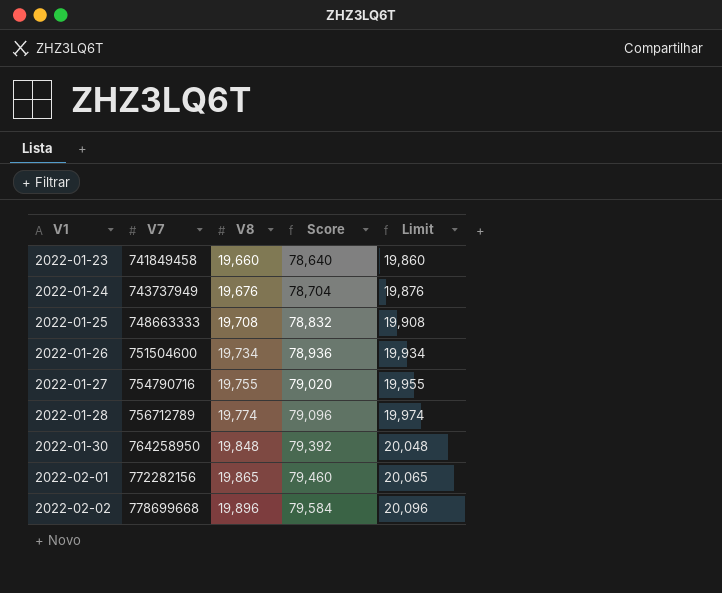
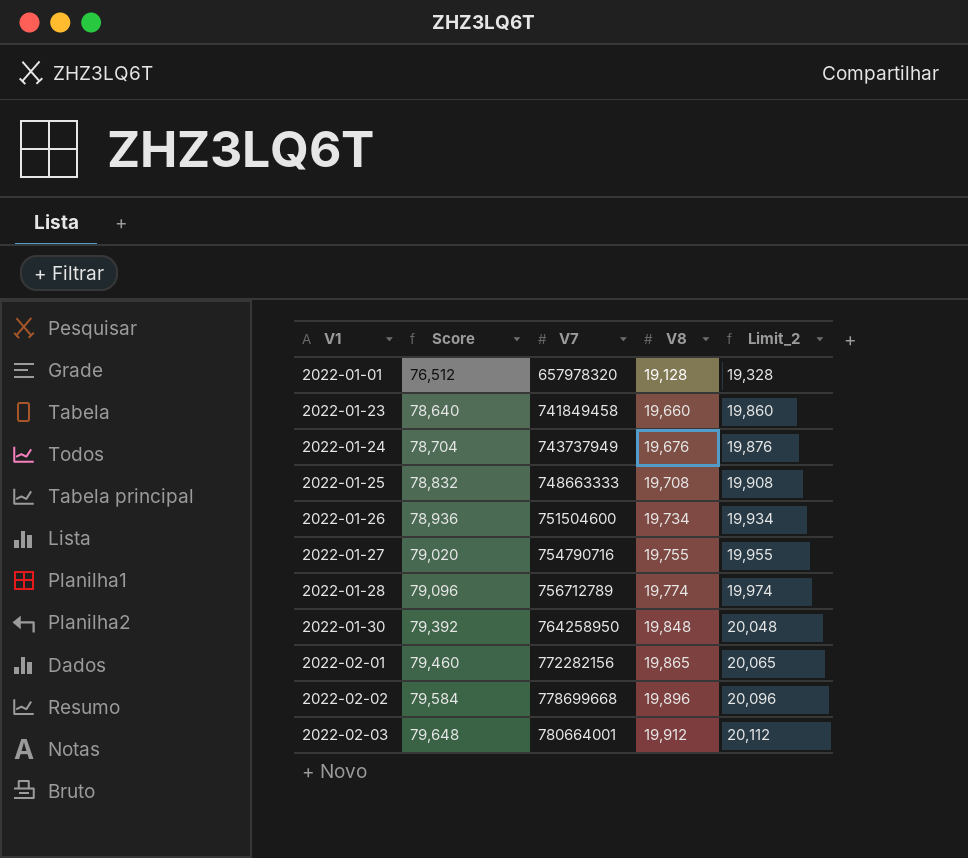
column Score | position: 4 -> 2
column name: Limit -> Limit_2
row 2022-01-01: none -> 76,512 | 657978320 | 19,128 | 19,328
row 2022-02-03: none -> 79,648 | 780664001 | 19,912 | 20,112

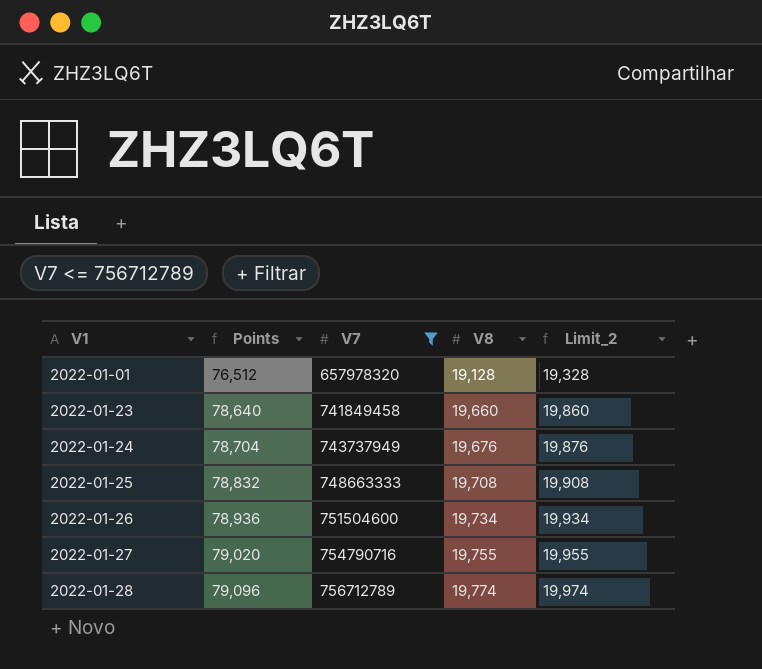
filter: none -> V7 <= 756712789
column name: Score -> Points

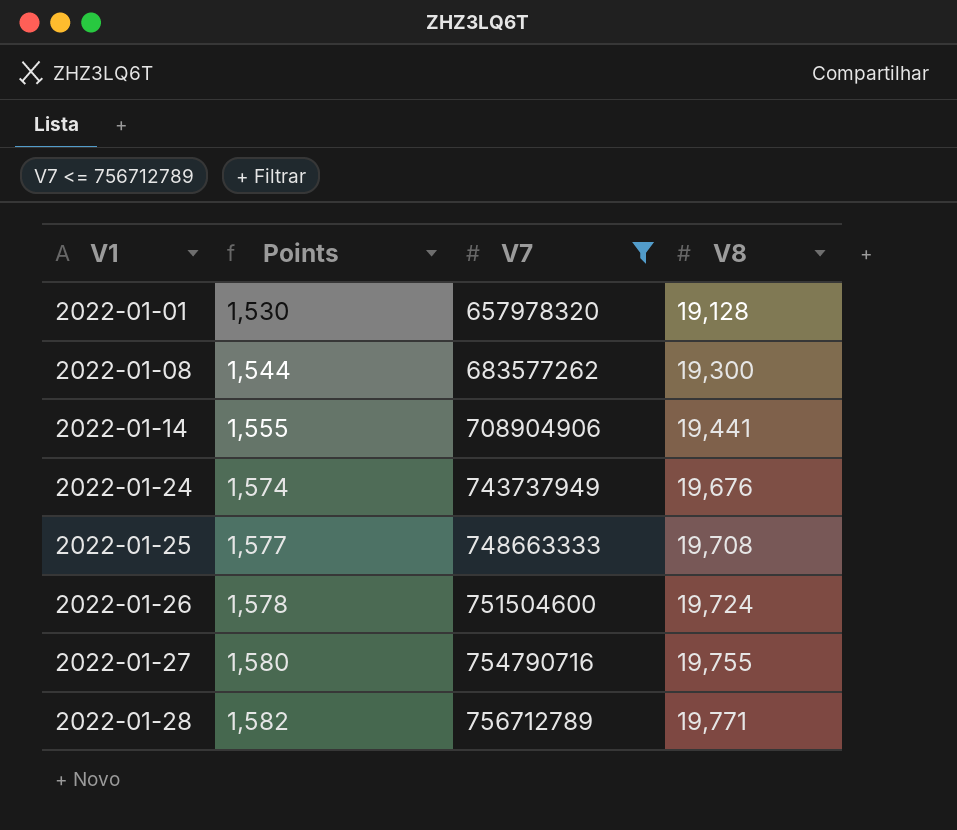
column Limit_2 | formula: [V8] + 200 -> none
column Points | formula: [V8] * 4 -> [V8] * 0.08
row 2022-01-23: 78,640 | 741849458 | 19,660 | 19,860 -> none
row 2022-01-08: none -> 1,544 | 683577262 | 19,300
row 2022-01-14: none -> 1,555 | 708904906 | 19,441
2022-01-26 | V8: 19,734 -> 19,724
2022-01-28 | V8: 19,774 -> 19,771

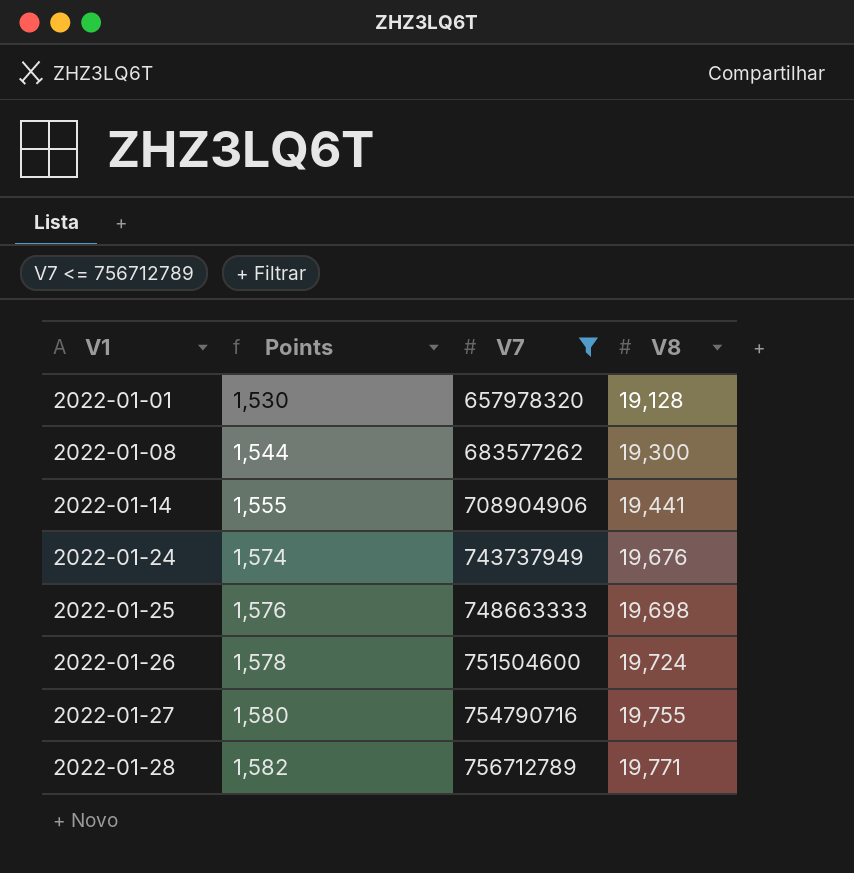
2022-01-25 | Points: 1,577 -> 1,576
2022-01-25 | V8: 19,708 -> 19,698

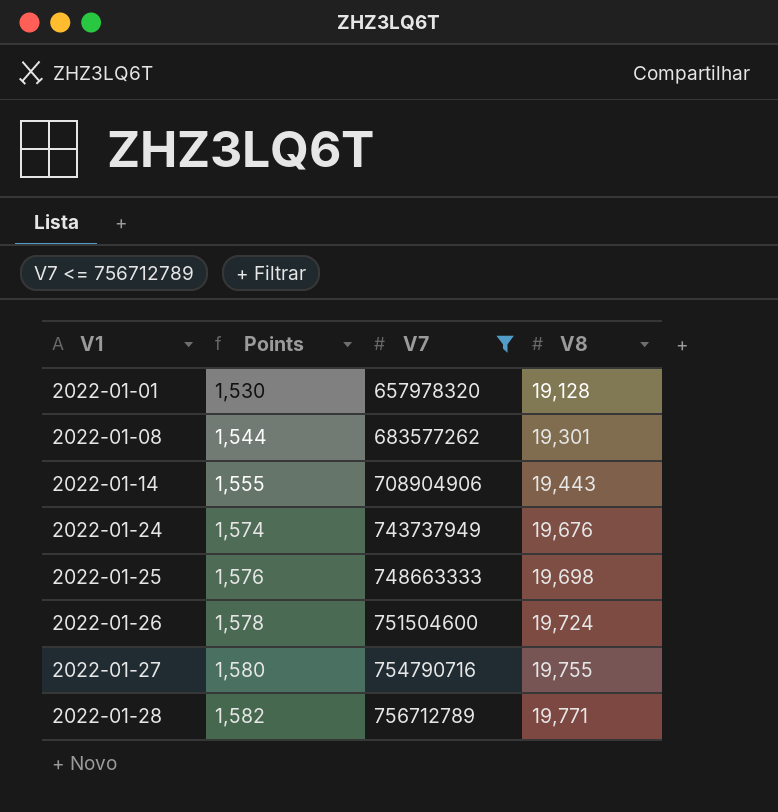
2022-01-08 | V8: 19,300 -> 19,301
2022-01-14 | V8: 19,441 -> 19,443

